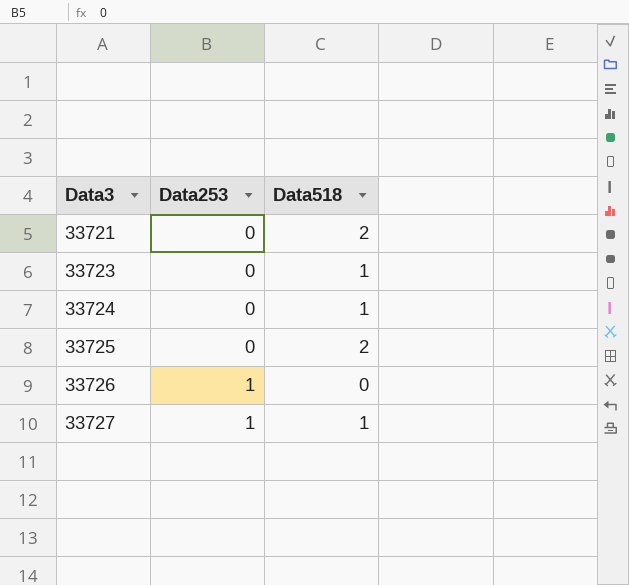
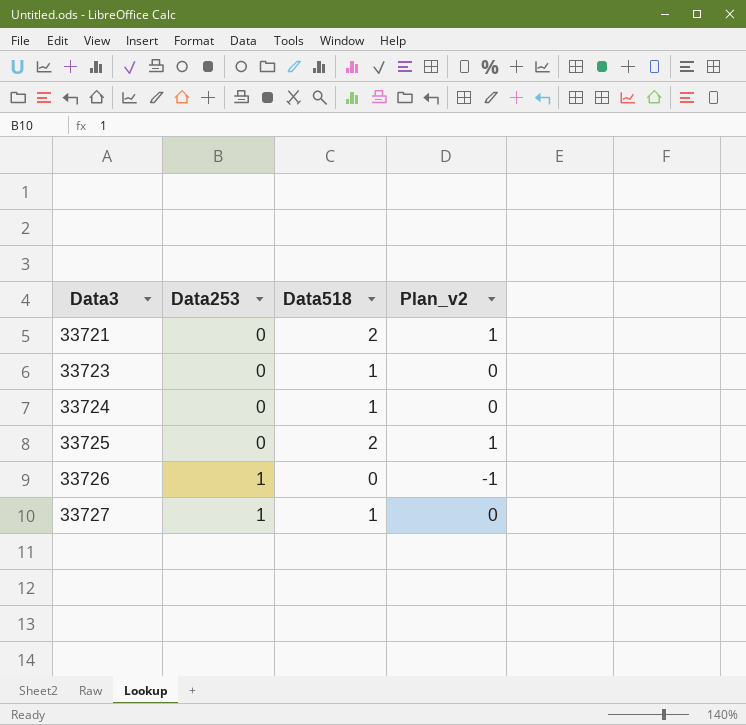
column Plan_v2 | formula: none -> [Data518] - 1

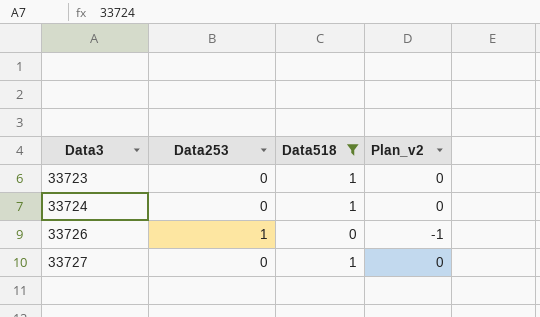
filter: none -> Data518 != 2
33727 | Data253: 1 -> 0

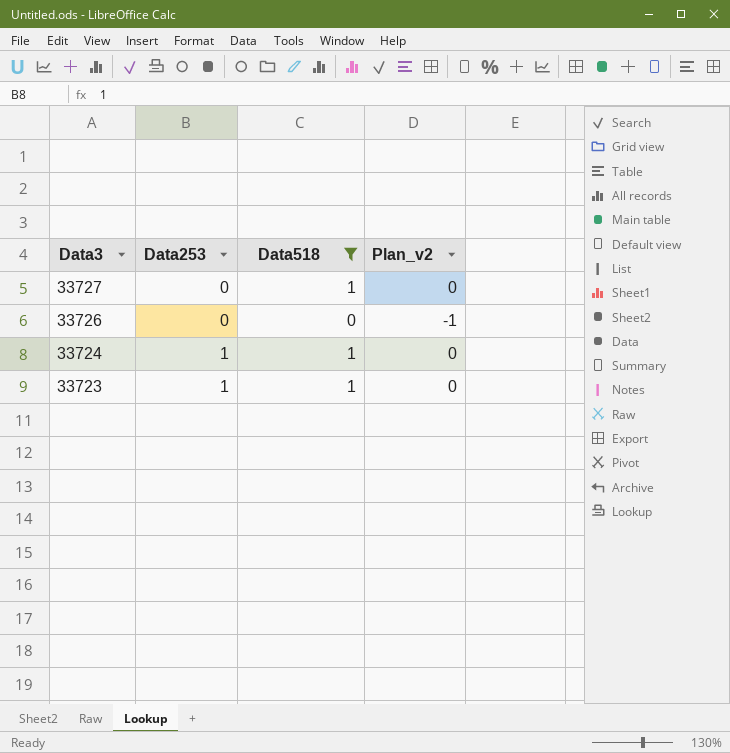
row order: Data3 ascending -> Data3 descending
33726 | Data253: 1 -> 0
33724 | Data253: 0 -> 1
33723 | Data253: 0 -> 1

